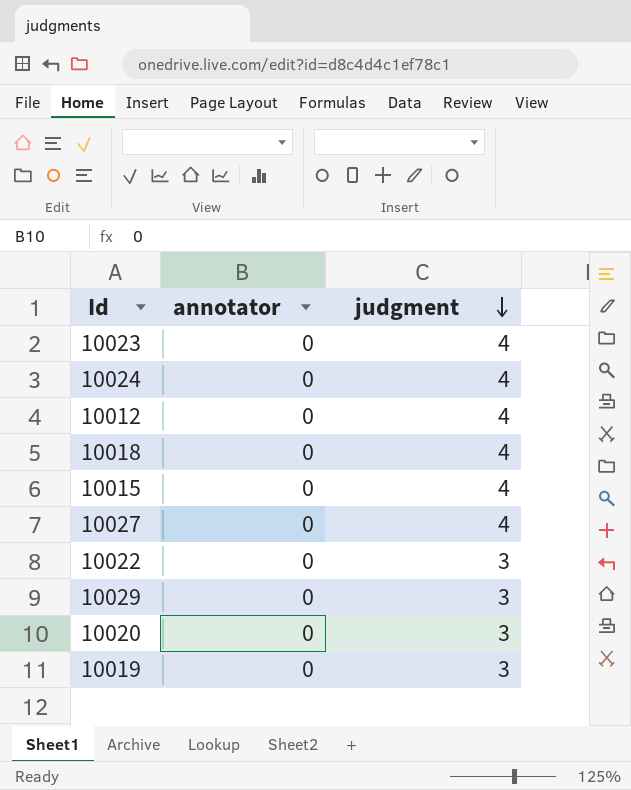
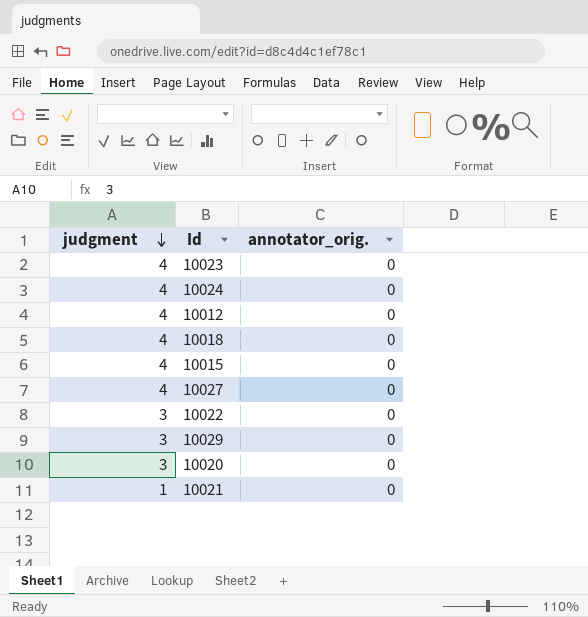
column judgment | position: 3 -> 1
column name: annotator -> annotator_orig.
row 10019: 0 | 3 -> none
row 10021: none -> 1 | 0

